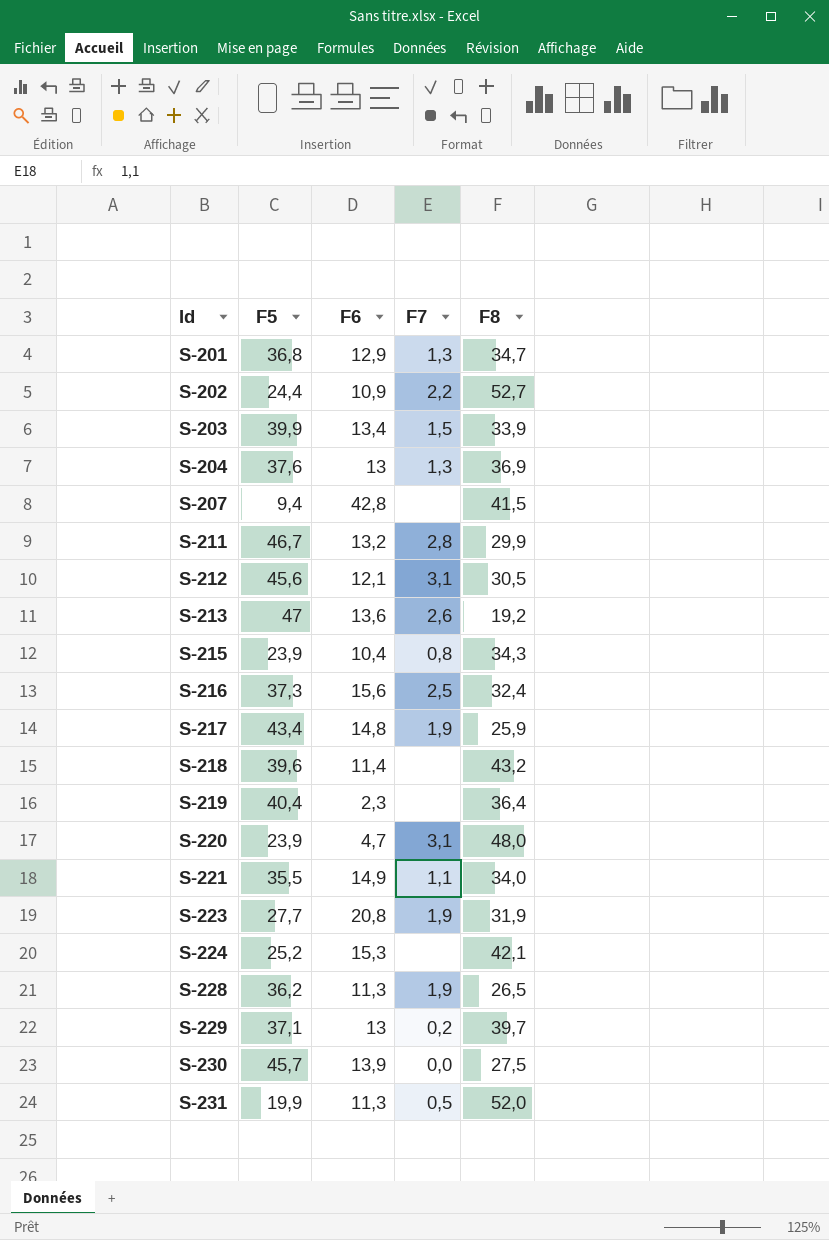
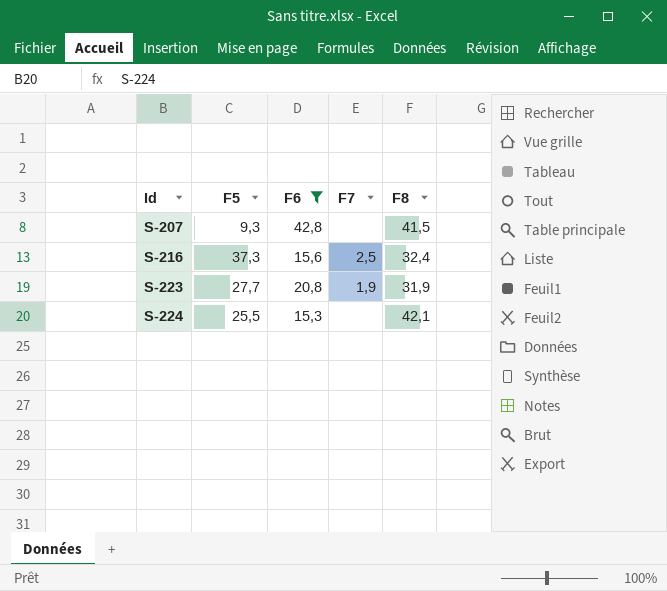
filter: none -> F6 >= 15,3
S-207 | F5: 9,4 -> 9,3
S-224 | F5: 25,2 -> 25,5

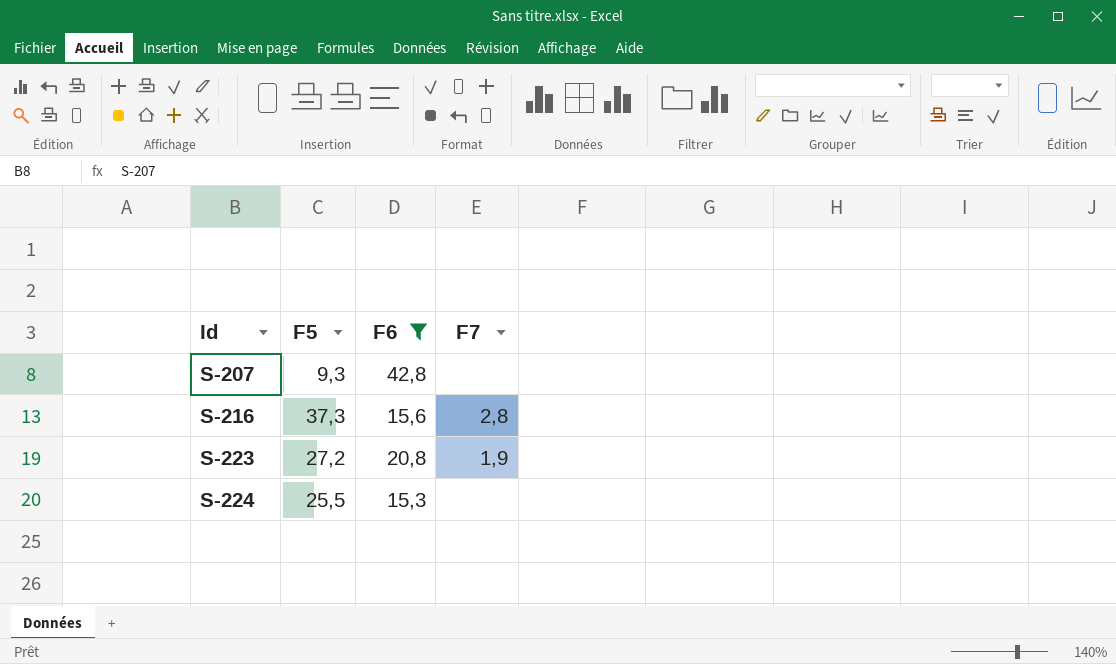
column F8 | position: 5 -> none
S-216 | F7: 2,5 -> 2,8
S-223 | F5: 27,7 -> 27,2

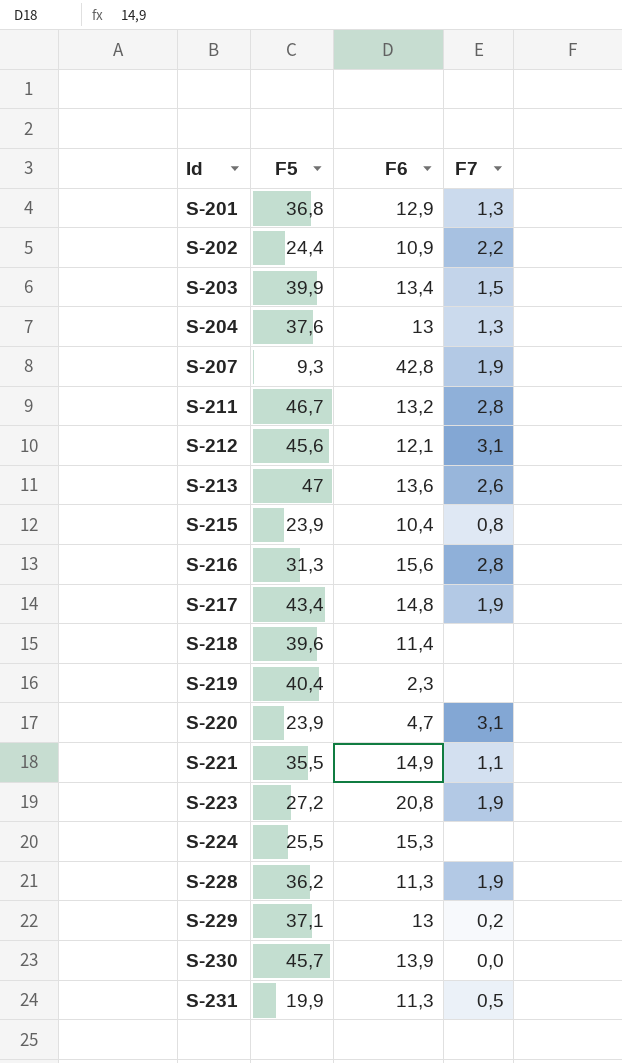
filter: F6 >= 15,3 -> none
S-207 | F7: none -> 1,9
S-216 | F5: 37,3 -> 31,3

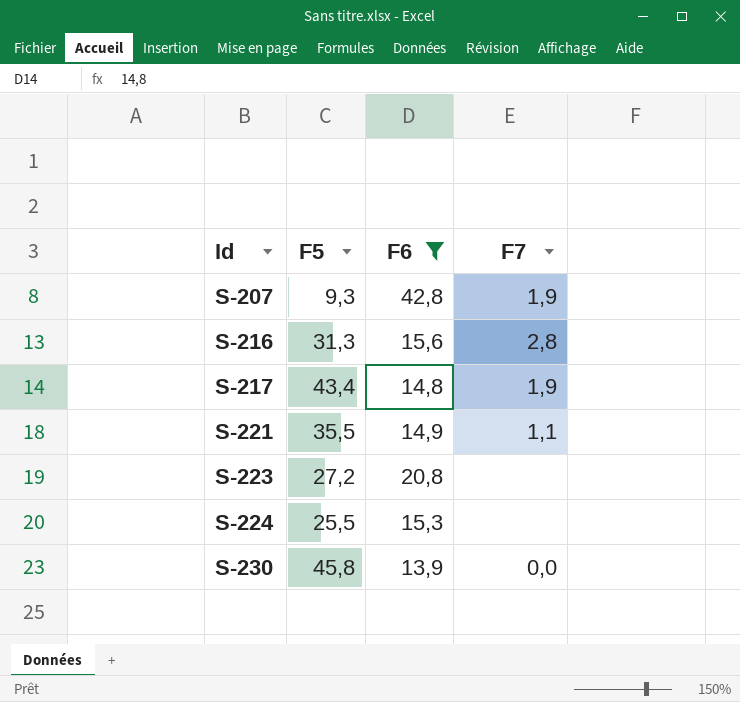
filter: none -> F6 >= 13,9
S-223 | F7: 1,9 -> none
S-230 | F5: 45,7 -> 45,8

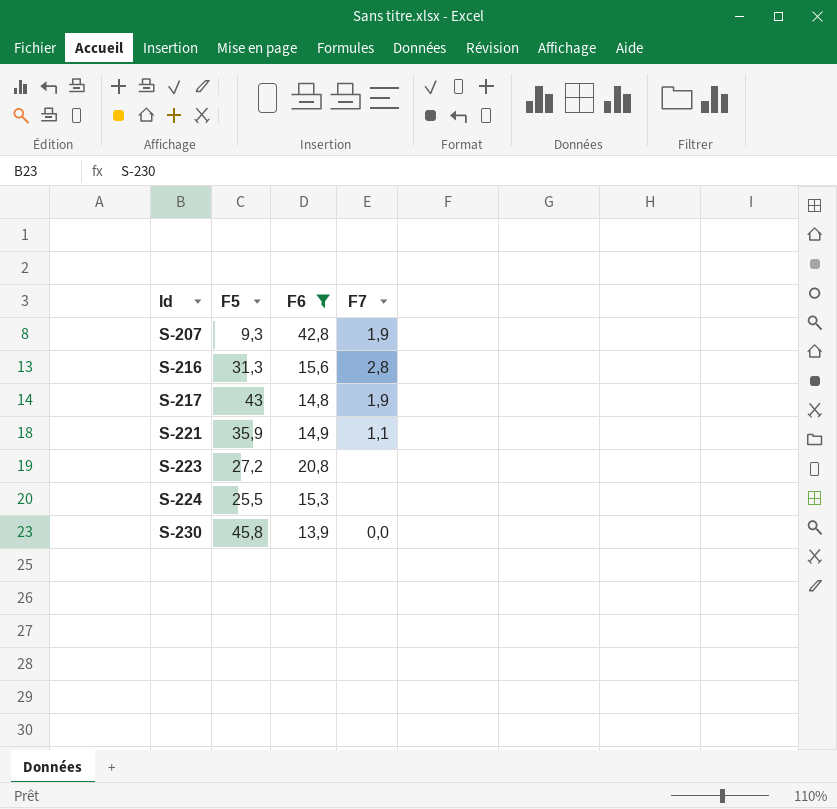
S-217 | F5: 43,4 -> 43
S-221 | F5: 35,5 -> 35,9

